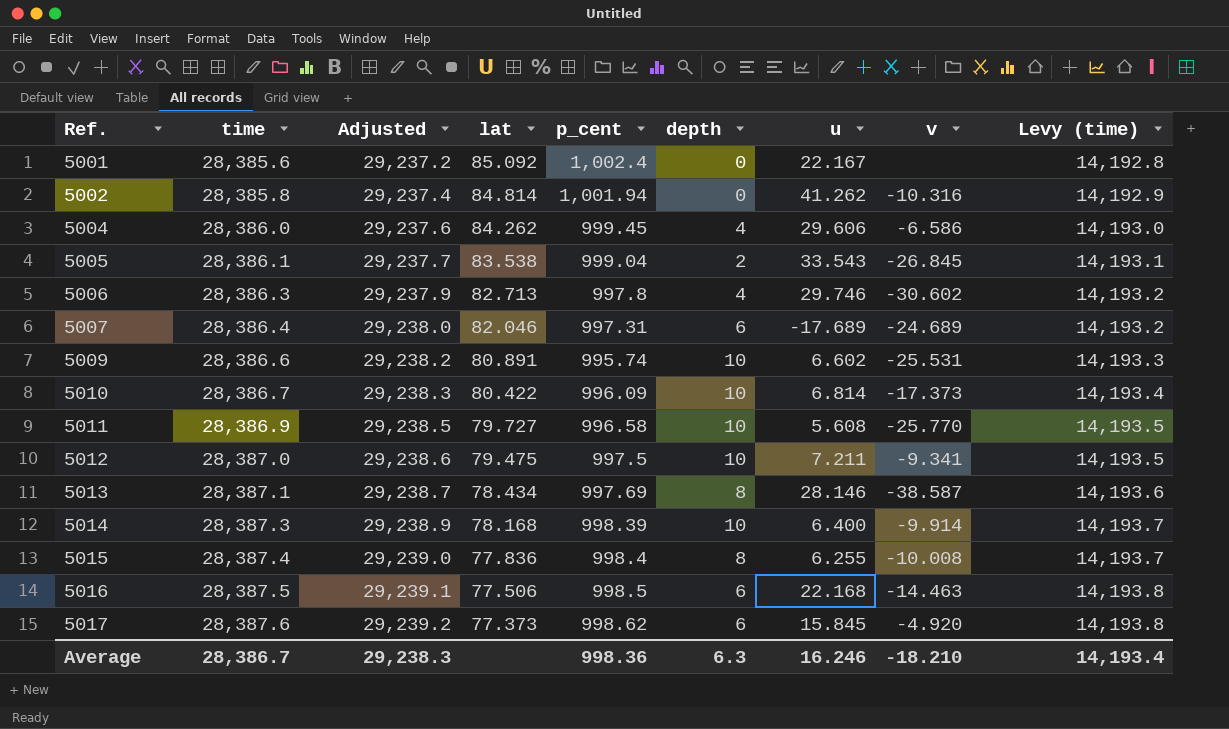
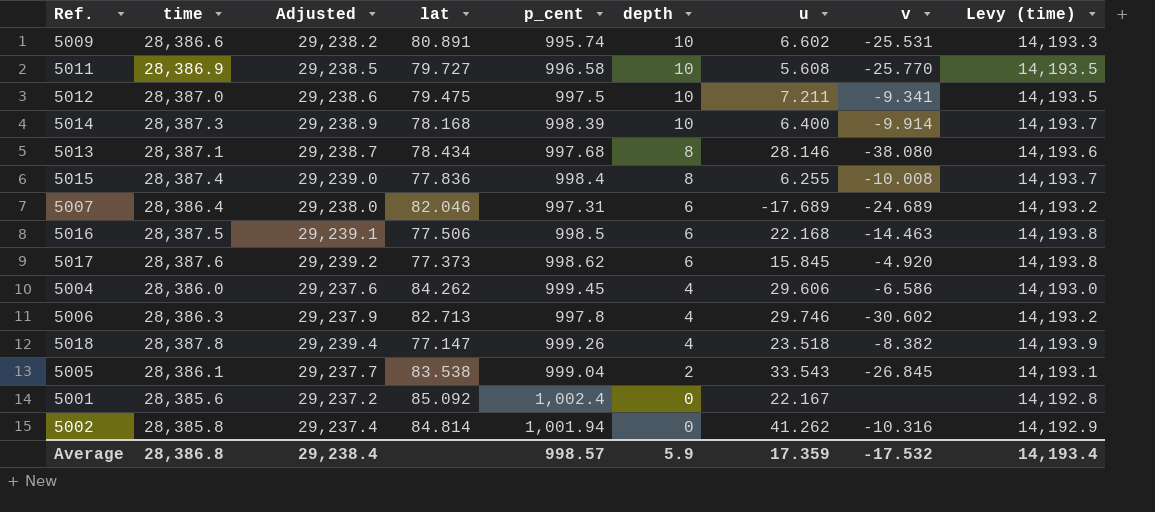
row order: Ref. ascending -> depth descending
row 5010: 28,386.7 | 29,238.3 | 80.422 | 996.09 | 10 | 6.814 | -17.373 | 14,193.4 -> none
5013 | p_cent: 997.69 -> 997.68
5013 | v: -38.587 -> -38.080
row 5018: none -> 28,387.8 | 29,239.4 | 77.147 | 999.26 | 4 | 23.518 | -8.382 | 14,193.9
Average | time: 28,386.7 -> 28,386.8
Average | Adjusted: 29,238.3 -> 29,238.4
Average | p_cent: 998.36 -> 998.57
Average | depth: 6.3 -> 5.9
Average | u: 16.246 -> 17.359
Average | v: -18.210 -> -17.532

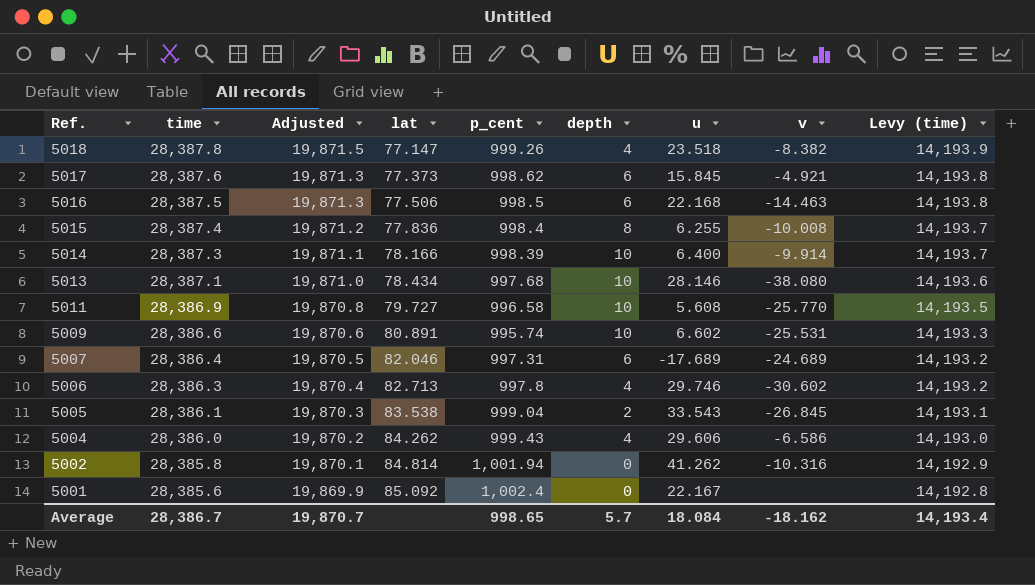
row order: depth descending -> Ref. descending
column Adjusted | formula: [time] * 1.03 -> [time] * 0.7
row 5012: 28,387.0 | 29,238.6 | 79.475 | 997.5 | 10 | 7.211 | -9.341 | 14,193.5 -> none
5017 | v: -4.920 -> -4.921
5014 | lat: 78.168 -> 78.166
5013 | depth: 8 -> 10
5004 | p_cent: 999.45 -> 999.43
Average | time: 28,386.8 -> 28,386.7
Average | Adjusted: 29,238.4 -> 19,870.7
Average | p_cent: 998.57 -> 998.65
Average | depth: 5.9 -> 5.7
Average | u: 17.359 -> 18.084
Average | v: -17.532 -> -18.162

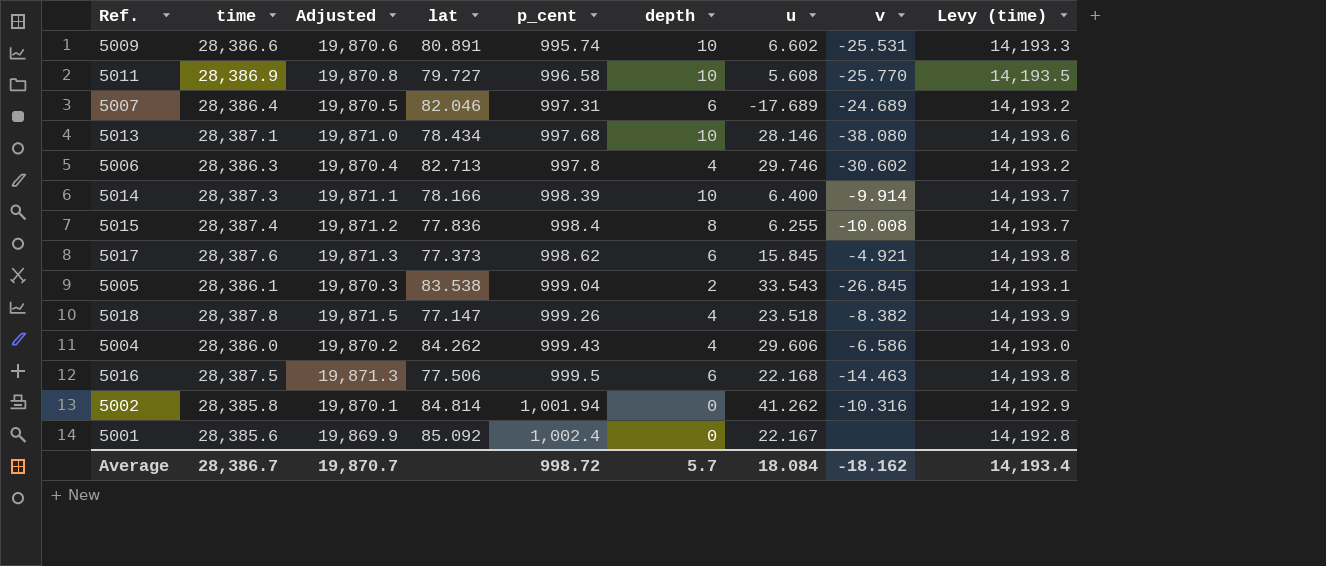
row order: Ref. descending -> p_cent ascending
5016 | p_cent: 998.5 -> 999.5
Average | p_cent: 998.65 -> 998.72

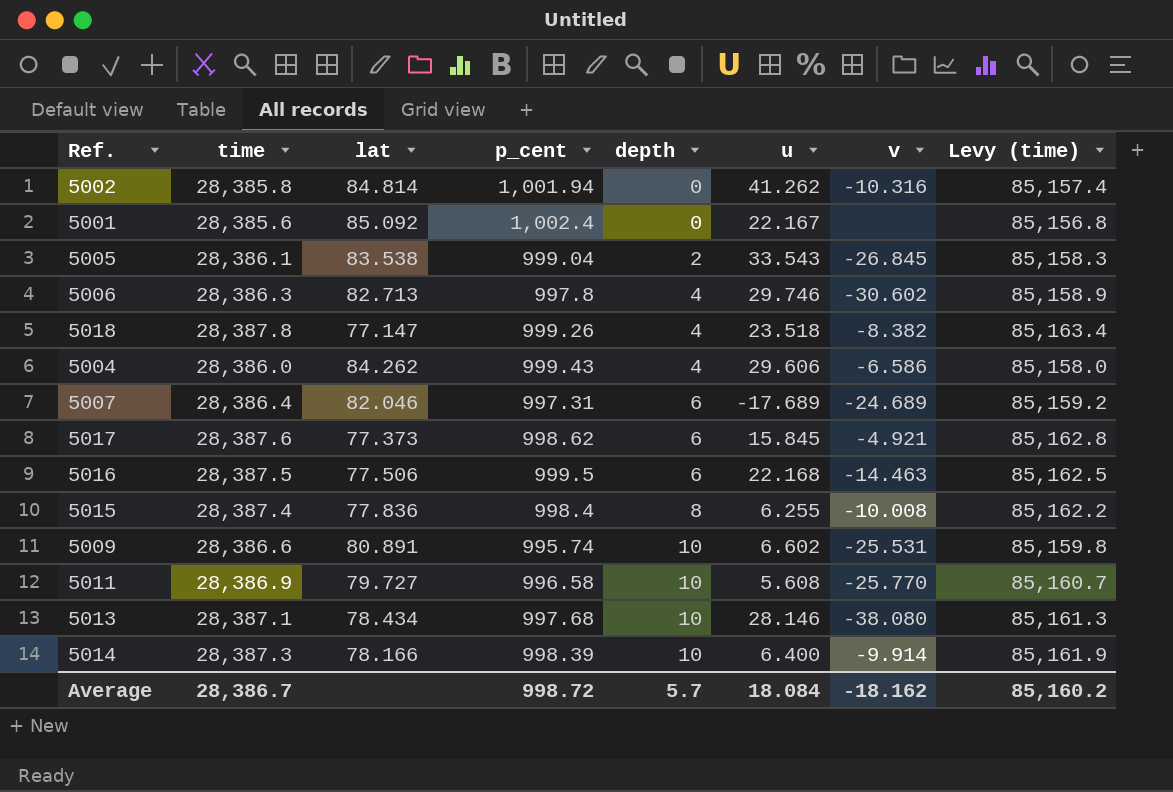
row order: p_cent ascending -> depth ascending
column Adjusted | formula: [time] * 0.7 -> none
column Levy (time) | formula: [time] * 0.5 -> [time] * 3
Average | Levy (time): 14,193.4 -> 85,160.2

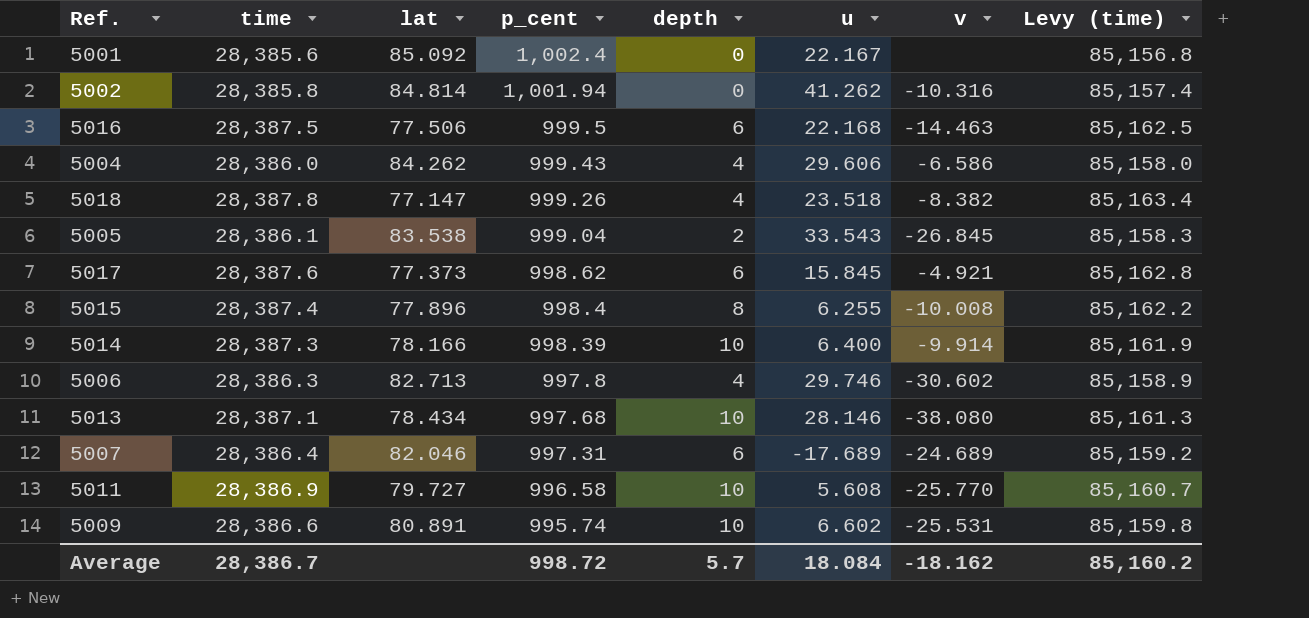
row order: depth ascending -> p_cent descending
5015 | lat: 77.836 -> 77.896

